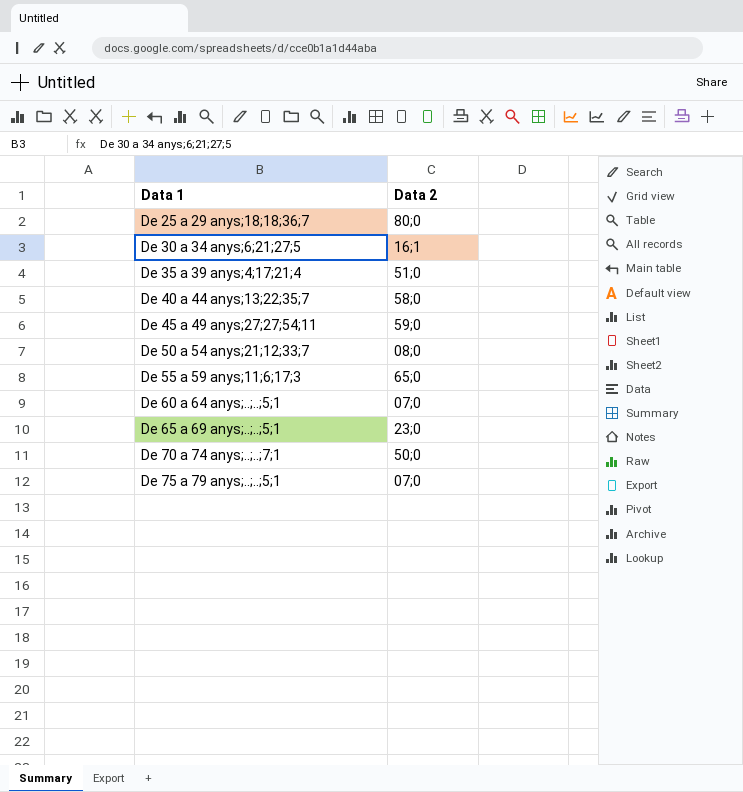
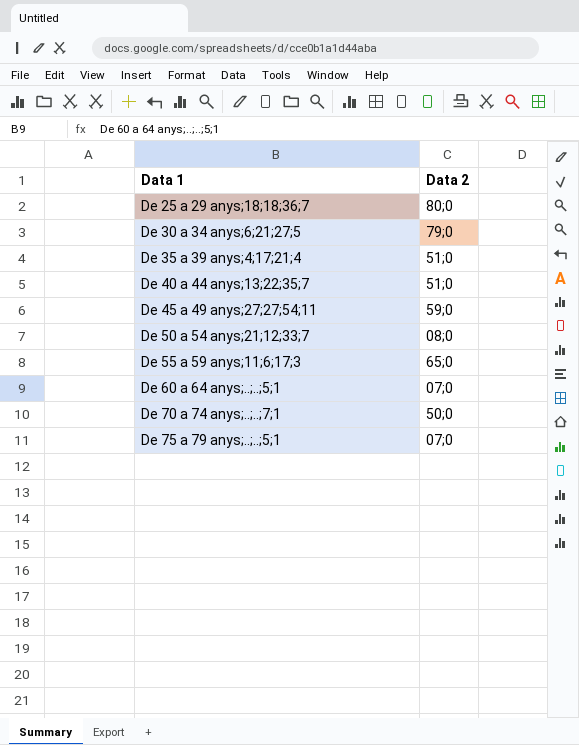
row De 65 a 69 anys;..;..;5;1: 23;0 -> none
De 30 a 34 anys;6;21;27;5 | Data 2: 16;1 -> 79;0
De 40 a 44 anys;13;22;35;7 | Data 2: 58;0 -> 51;0

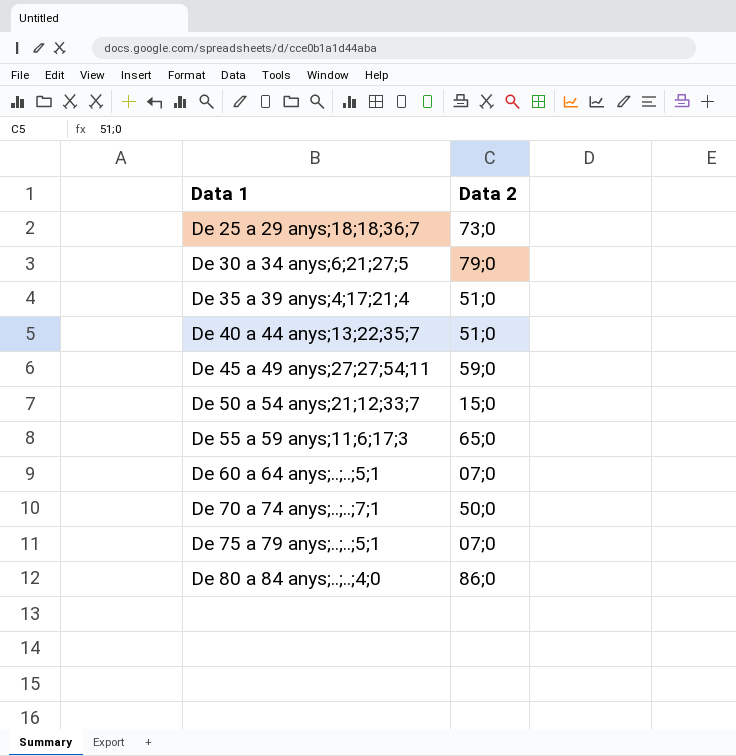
De 25 a 29 anys;18;18;36;7 | Data 2: 80;0 -> 73;0
De 50 a 54 anys;21;12;33;7 | Data 2: 08;0 -> 15;0
row De 80 a 84 anys;..;..;4;0: none -> 86;0

